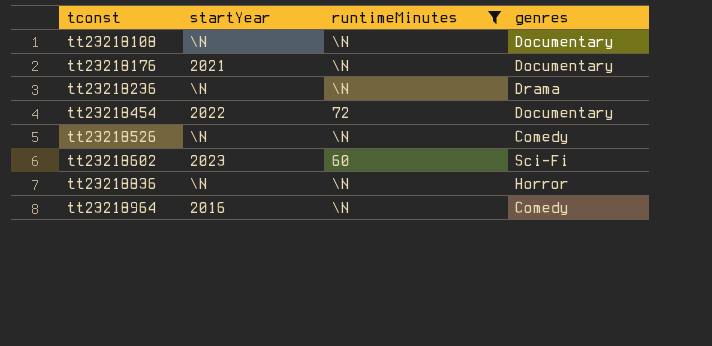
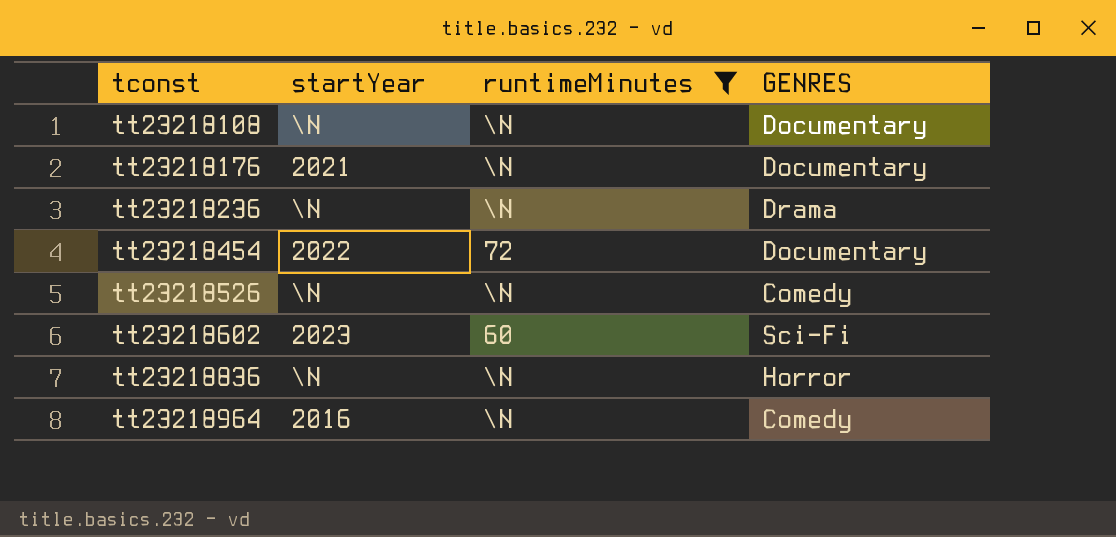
column name: genres -> GENRES

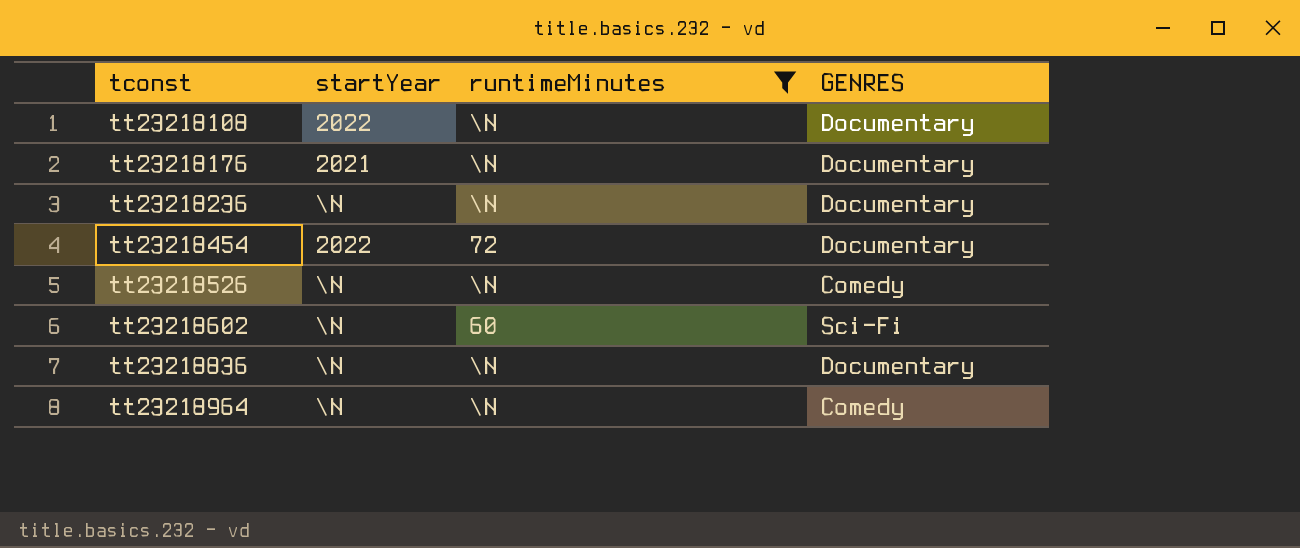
tt23218108 | startYear: \N -> 2022
tt23218236 | GENRES: Drama -> Documentary
tt23218602 | startYear: 2023 -> \N
tt23218836 | GENRES: Horror -> Documentary
tt23218964 | startYear: 2016 -> \N

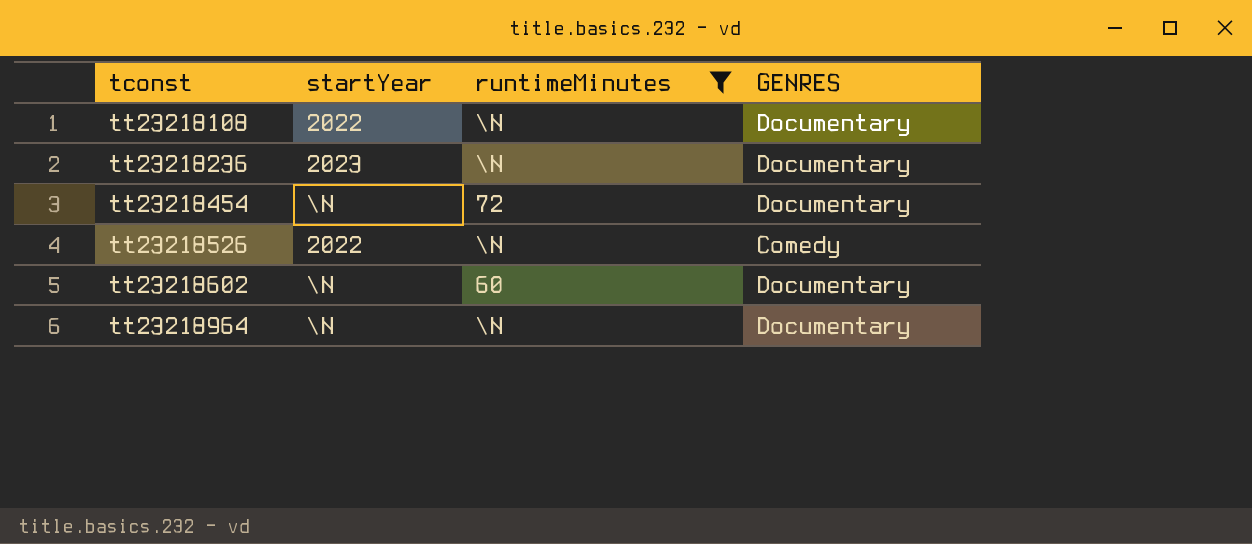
row tt23218176: 2021 | \N | Documentary -> none
row tt23218836: \N | \N | Documentary -> none
tt23218236 | startYear: \N -> 2023
tt23218454 | startYear: 2022 -> \N
tt23218526 | startYear: \N -> 2022
tt23218602 | GENRES: Sci-Fi -> Documentary
tt23218964 | GENRES: Comedy -> Documentary

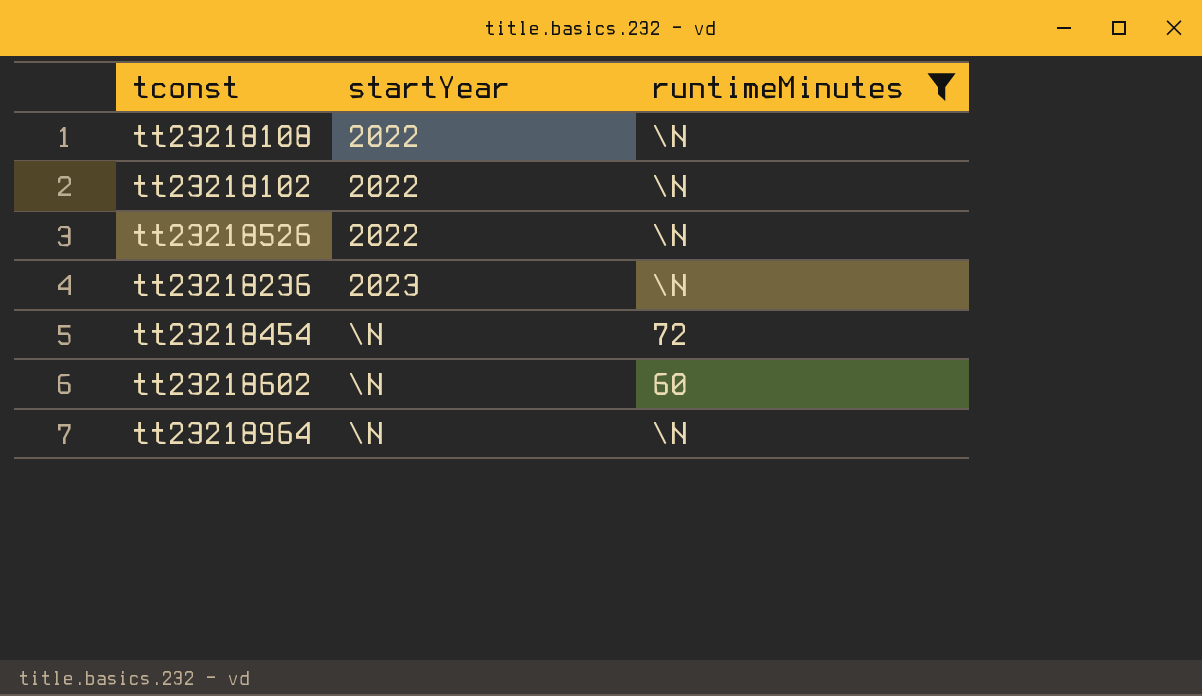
row order: tconst ascending -> startYear ascending
column GENRES | position: 4 -> none
row tt23218102: none -> 2022 | \N

